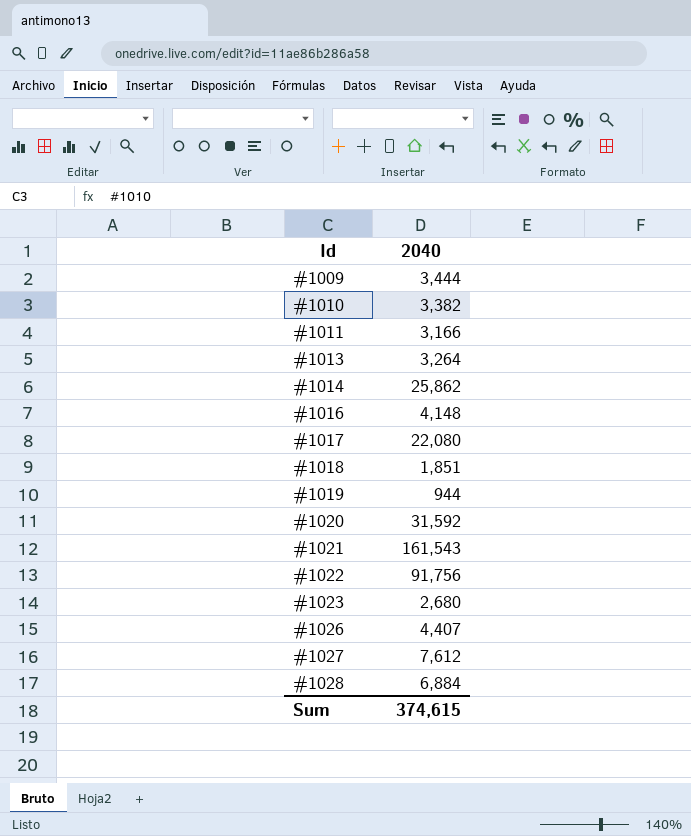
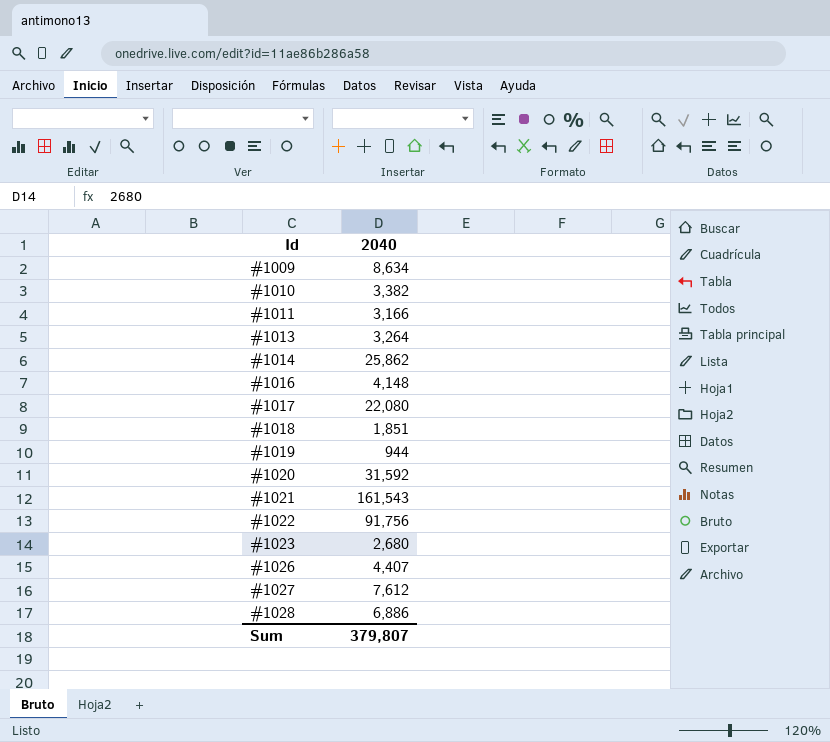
#1009 | 2040: 3,444 -> 8,634
#1028 | 2040: 6,884 -> 6,886
Sum | 2040: 374,615 -> 379,807

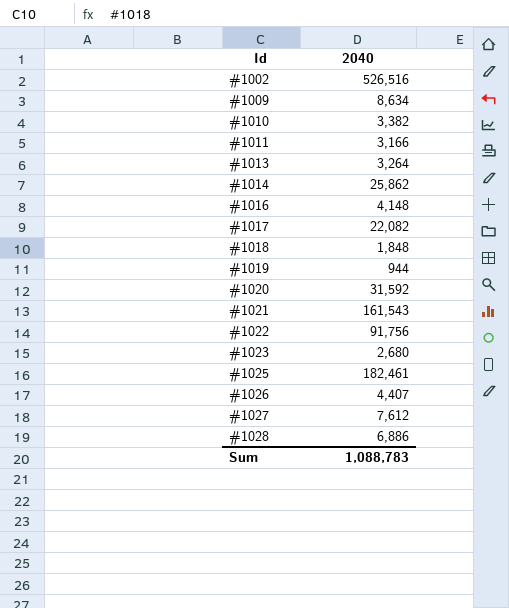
row #1002: none -> 526,516
#1017 | 2040: 22,080 -> 22,082
#1018 | 2040: 1,851 -> 1,848
row #1025: none -> 182,461
Sum | 2040: 379,807 -> 1,088,783

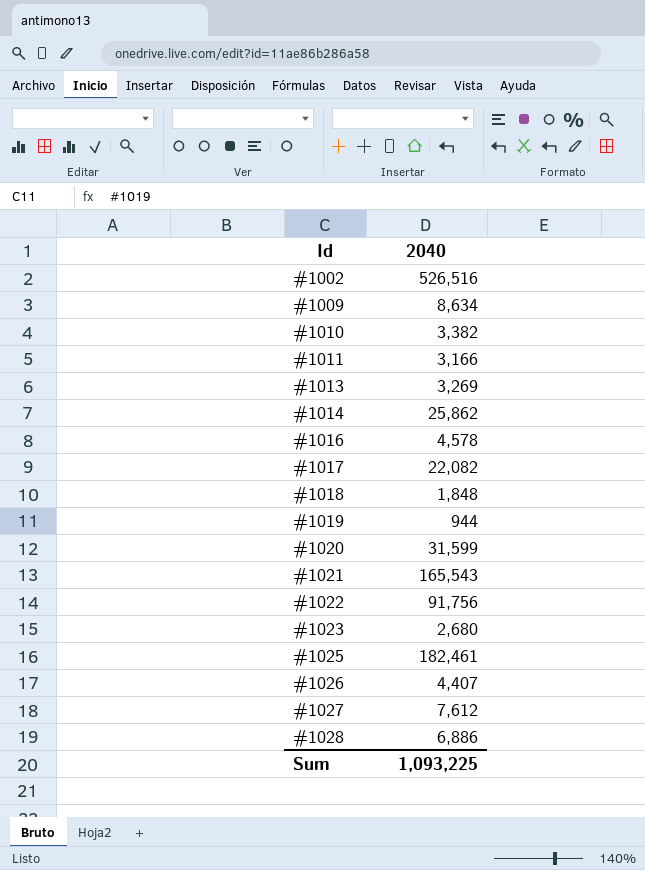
#1013 | 2040: 3,264 -> 3,269
#1016 | 2040: 4,148 -> 4,578
#1020 | 2040: 31,592 -> 31,599
#1021 | 2040: 161,543 -> 165,543
Sum | 2040: 1,088,783 -> 1,093,225

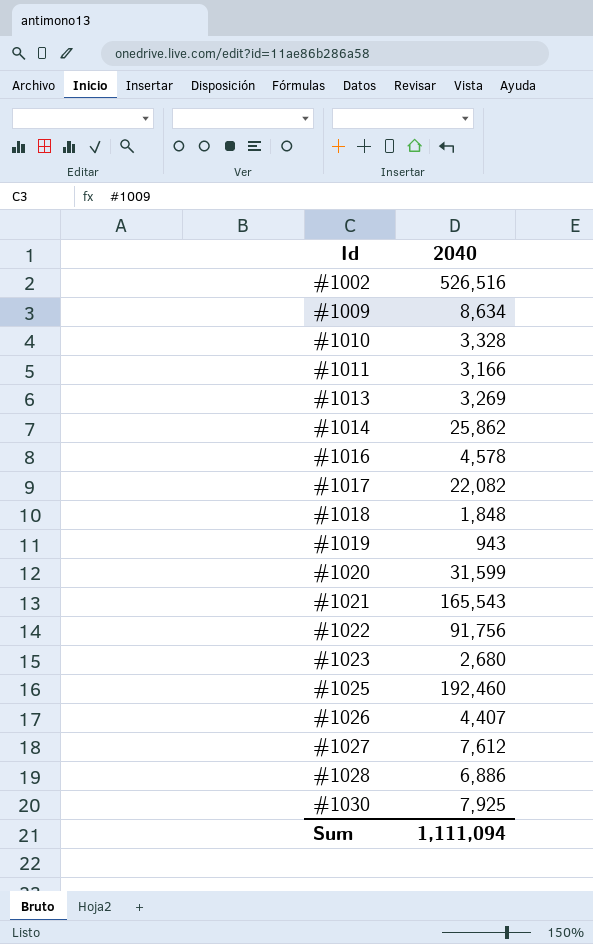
#1010 | 2040: 3,382 -> 3,328
#1019 | 2040: 944 -> 943
#1025 | 2040: 182,461 -> 192,460
row #1030: none -> 7,925
Sum | 2040: 1,093,225 -> 1,111,094

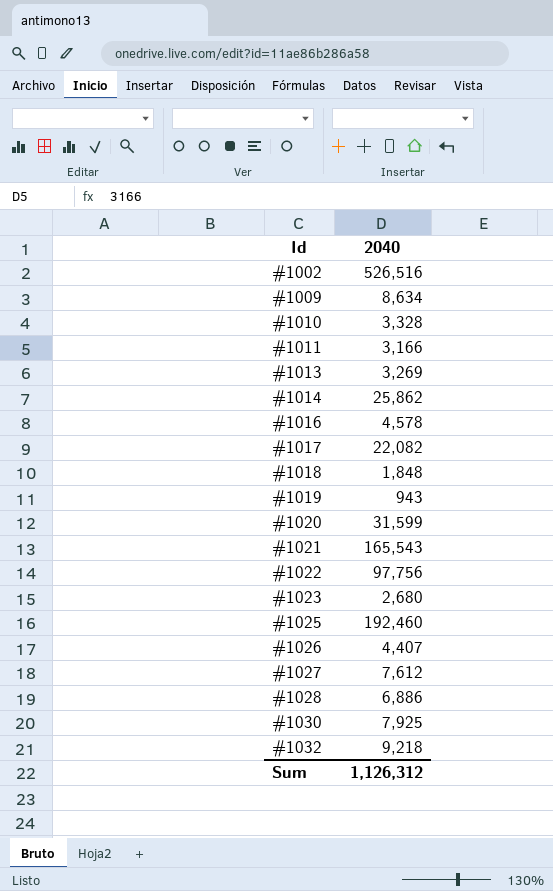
#1022 | 2040: 91,756 -> 97,756
row #1032: none -> 9,218
Sum | 2040: 1,111,094 -> 1,126,312

